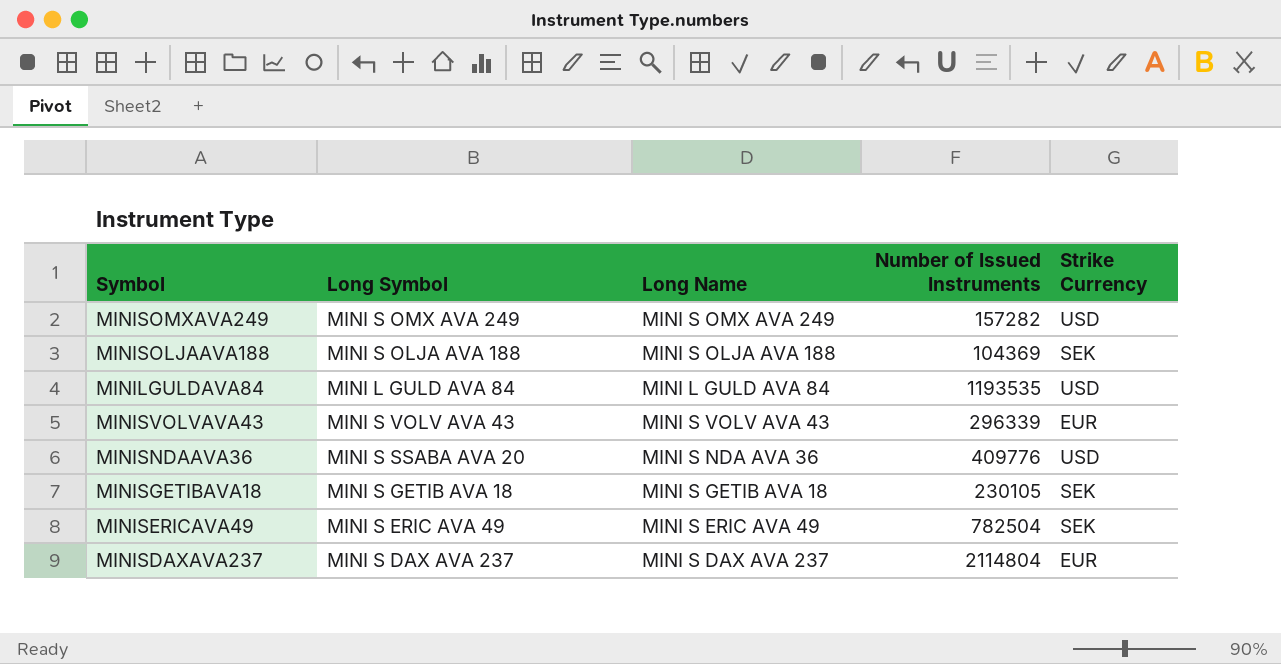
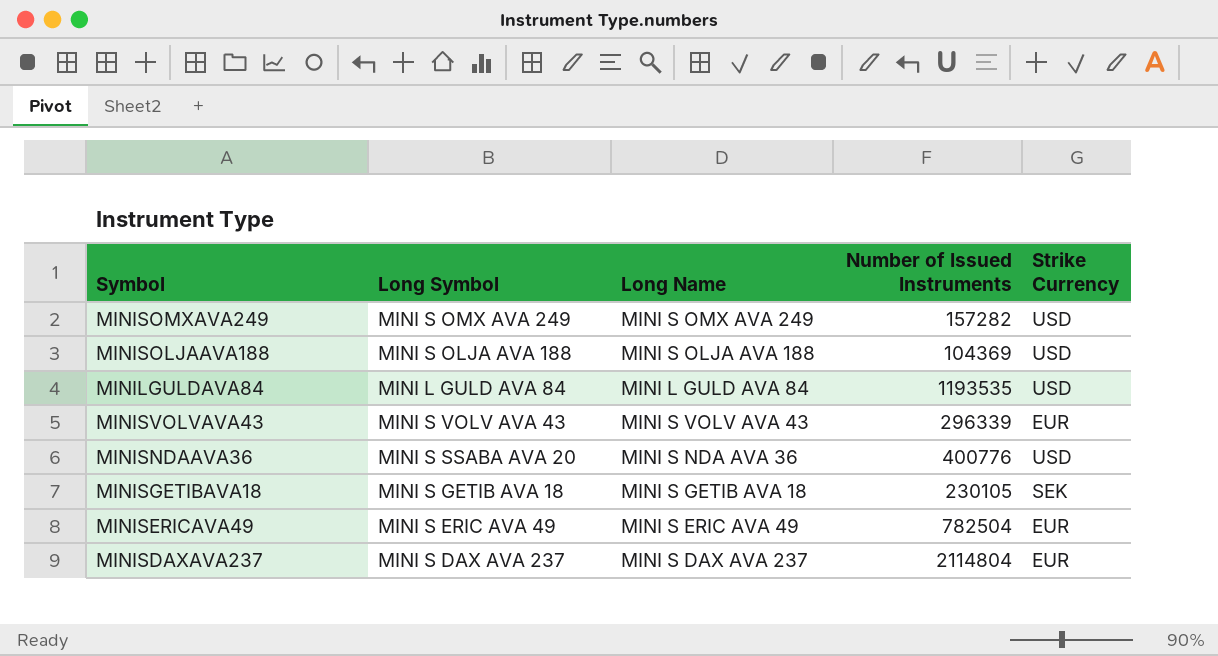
MINISOLJAAVA188 | Strike Currency: SEK -> USD
MINISNDAAVA36 | Number of Issued Instruments: 409776 -> 400776
MINISERICAVA49 | Strike Currency: SEK -> EUR

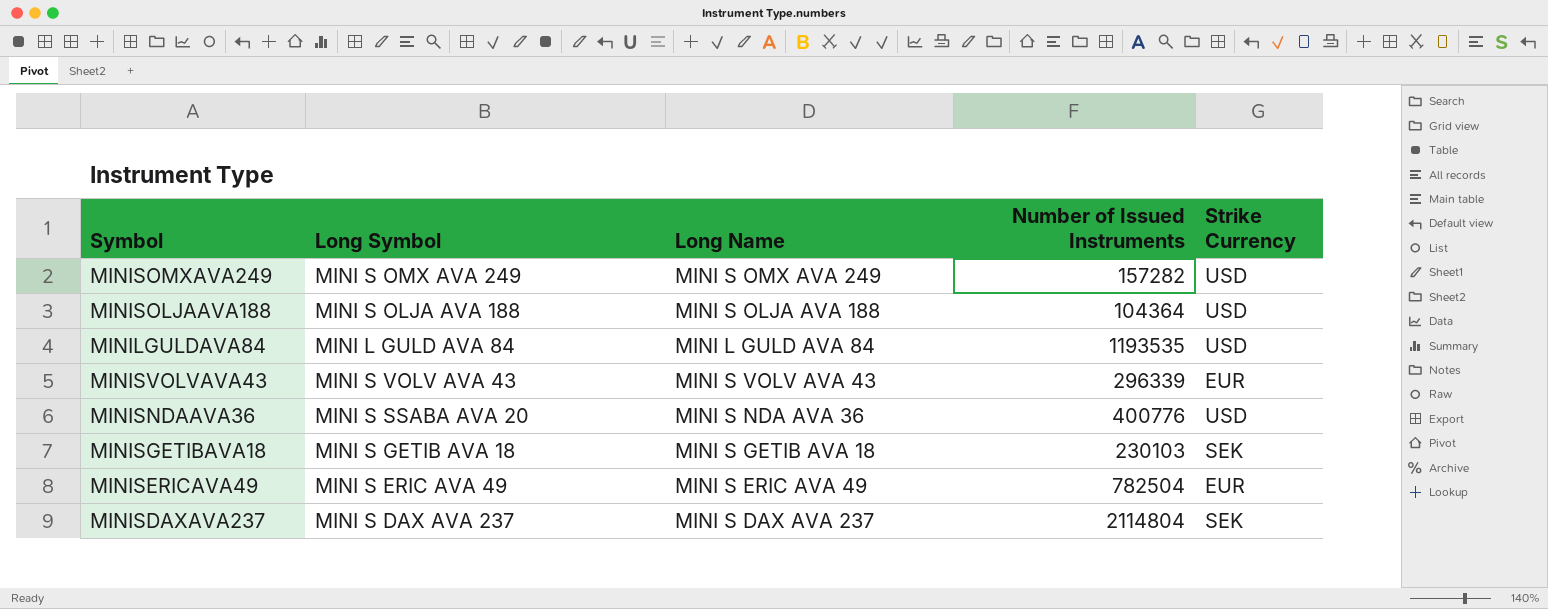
MINISOLJAAVA188 | Number of Issued Instruments: 104369 -> 104364
MINISGETIBAVA18 | Number of Issued Instruments: 230105 -> 230103
MINISDAXAVA237 | Strike Currency: EUR -> SEK

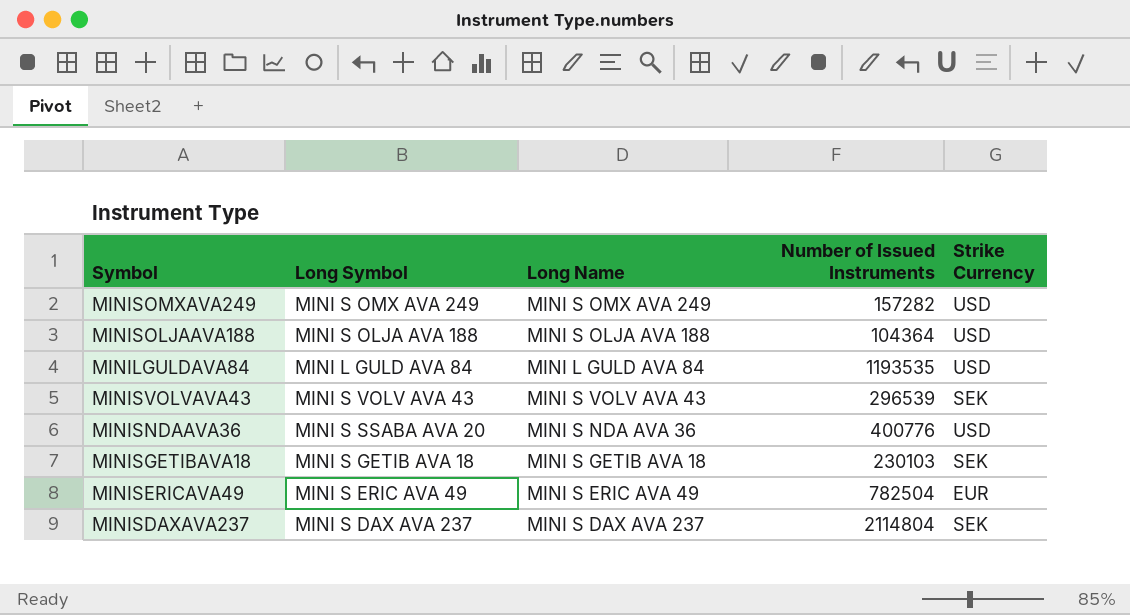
MINISVOLVAVA43 | Number of Issued Instruments: 296339 -> 296539
MINISVOLVAVA43 | Strike Currency: EUR -> SEK

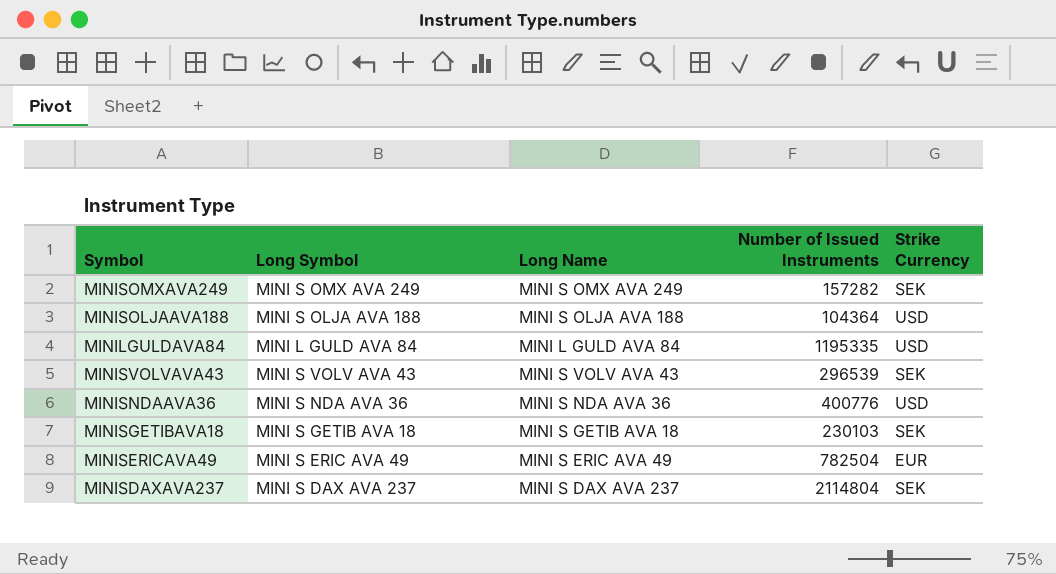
MINISOMXAVA249 | Strike Currency: USD -> SEK
MINILGULDAVA84 | Number of Issued Instruments: 1193535 -> 1195335
MINISNDAAVA36 | Long Symbol: MINI S SSABA AVA 20 -> MINI S NDA AVA 36

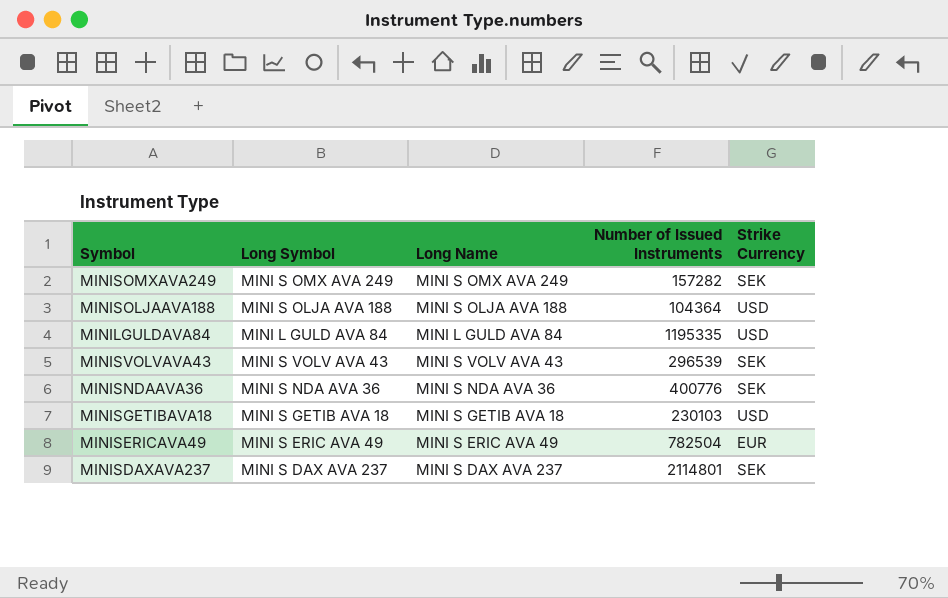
MINISNDAAVA36 | Strike Currency: USD -> SEK
MINISGETIBAVA18 | Strike Currency: SEK -> USD
MINISDAXAVA237 | Number of Issued Instruments: 2114804 -> 2114801

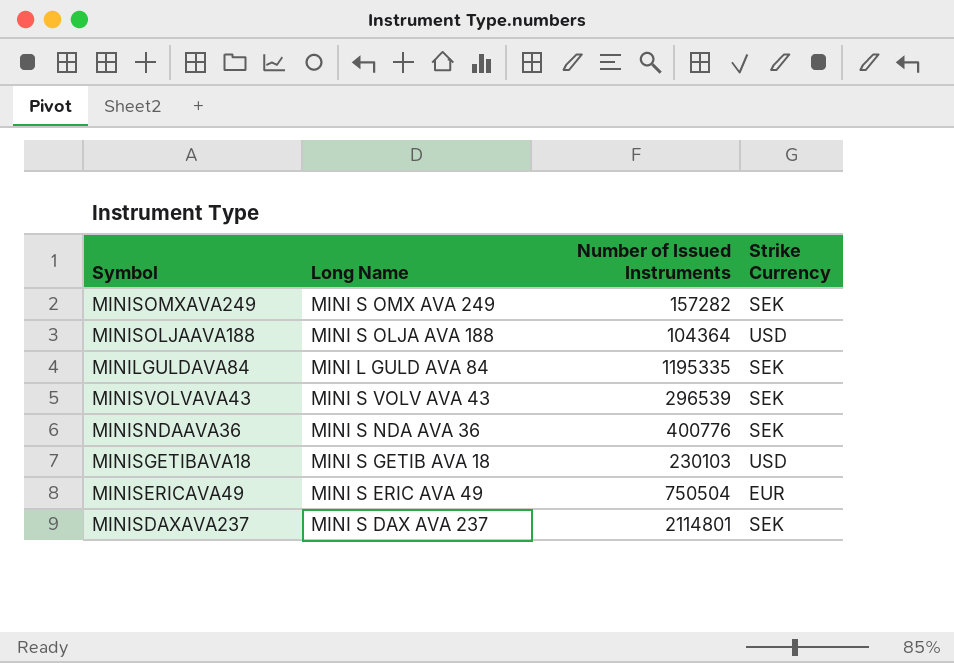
column Long Symbol | position: 2 -> none
MINILGULDAVA84 | Strike Currency: USD -> SEK
MINISERICAVA49 | Number of Issued Instruments: 782504 -> 750504

